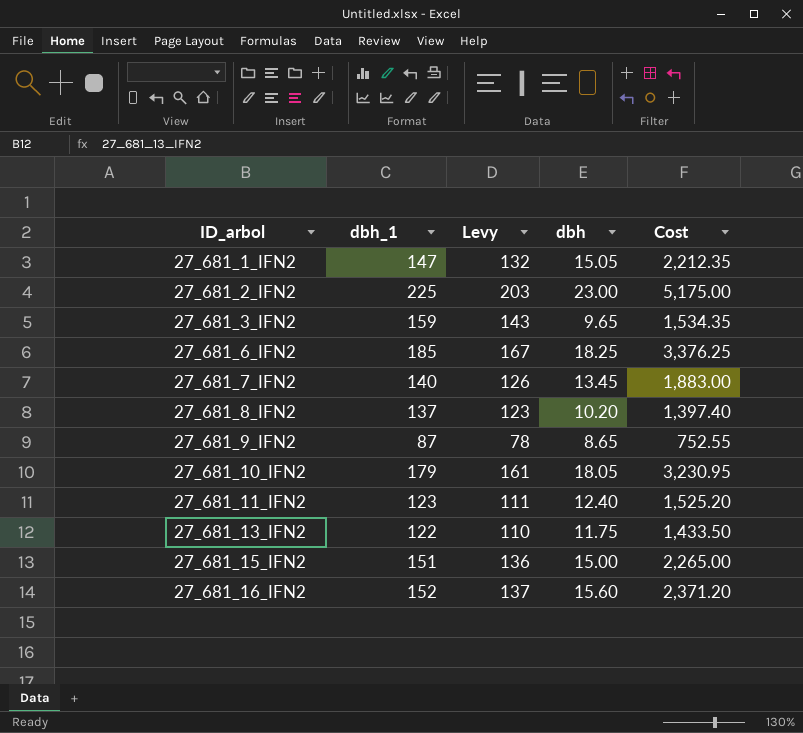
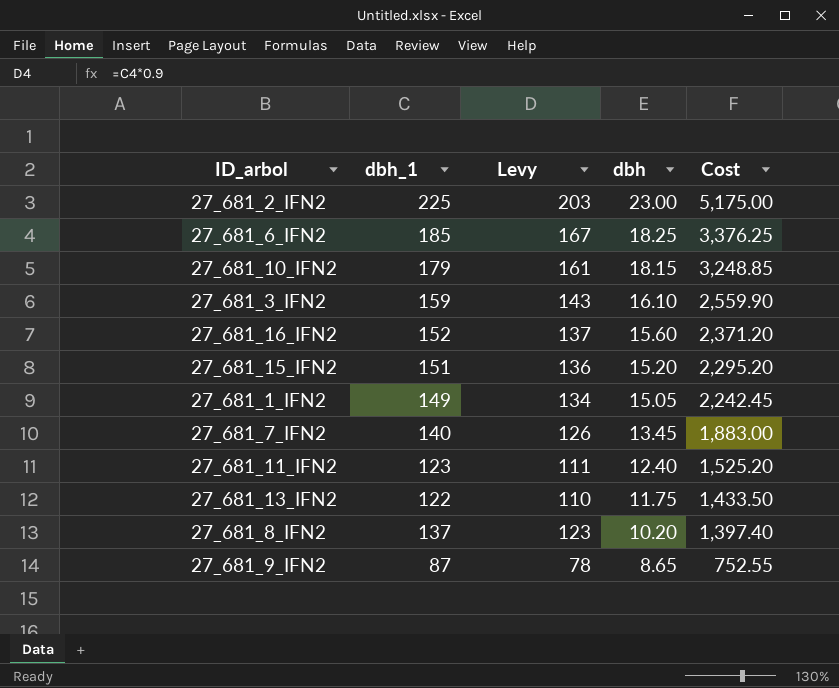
row order: ID_arbol ascending -> dbh descending
27_681_10_IFN2 | dbh: 18.05 -> 18.15
27_681_10_IFN2 | Cost: 3,230.95 -> 3,248.85
27_681_3_IFN2 | dbh: 9.65 -> 16.10
27_681_3_IFN2 | Cost: 1,534.35 -> 2,559.90
27_681_15_IFN2 | dbh: 15.00 -> 15.20
27_681_15_IFN2 | Cost: 2,265.00 -> 2,295.20
27_681_1_IFN2 | dbh_1: 147 -> 149
27_681_1_IFN2 | Levy: 132 -> 134
27_681_1_IFN2 | Cost: 2,212.35 -> 2,242.45

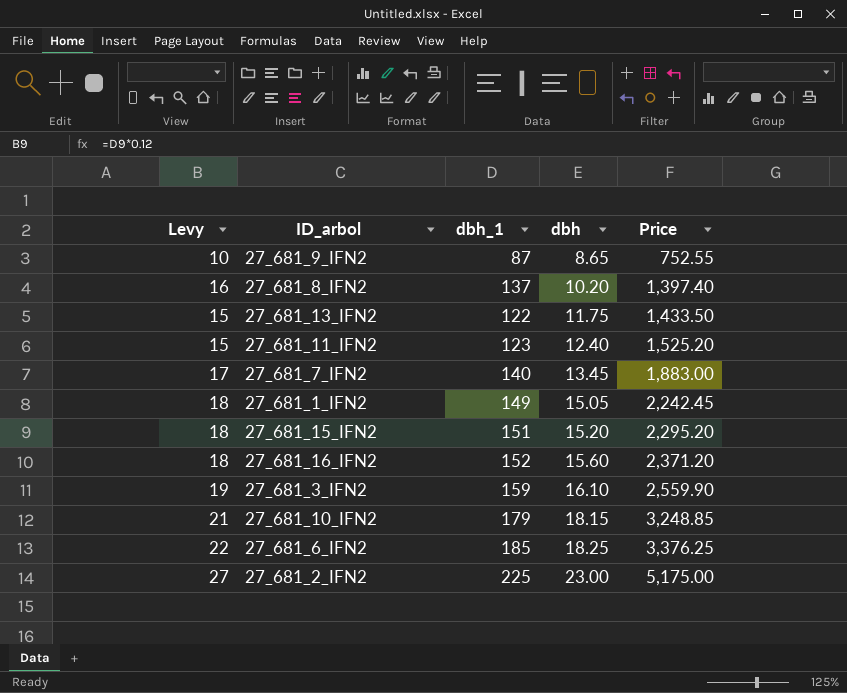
row order: dbh descending -> dbh ascending
column Levy | formula: [dbh_1] * 0.9 -> [dbh_1] * 0.12
column Levy | position: 3 -> 1
column name: Cost -> Price

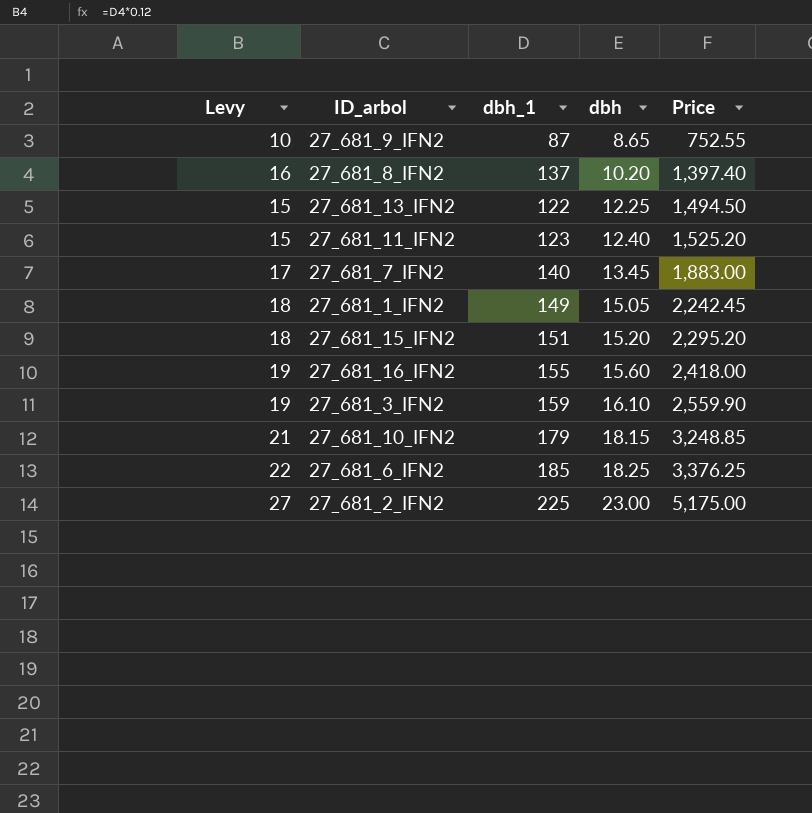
27_681_13_IFN2 | dbh: 11.75 -> 12.25
27_681_13_IFN2 | Price: 1,433.50 -> 1,494.50
27_681_16_IFN2 | Levy: 18 -> 19
27_681_16_IFN2 | dbh_1: 152 -> 155
27_681_16_IFN2 | Price: 2,371.20 -> 2,418.00

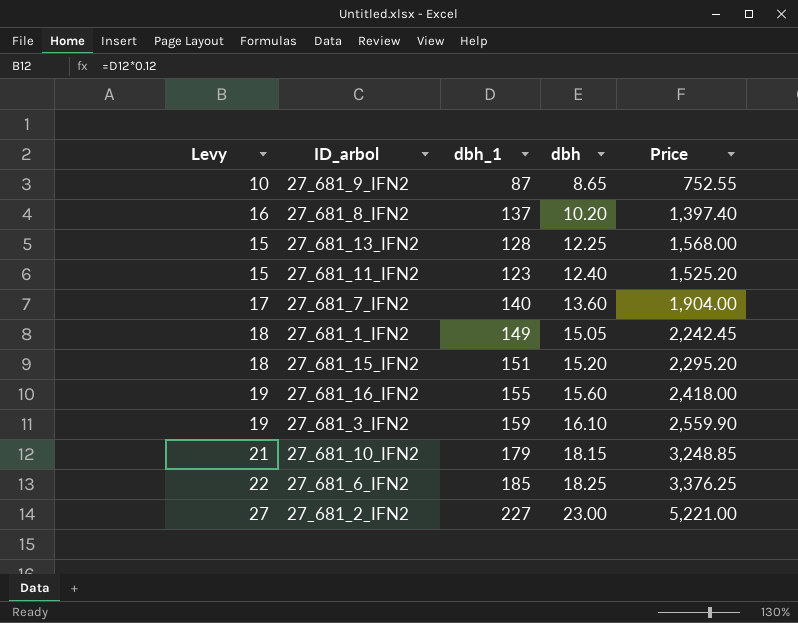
27_681_13_IFN2 | dbh_1: 122 -> 128
27_681_13_IFN2 | Price: 1,494.50 -> 1,568.00
27_681_7_IFN2 | dbh: 13.45 -> 13.60
27_681_7_IFN2 | Price: 1,883.00 -> 1,904.00
27_681_2_IFN2 | dbh_1: 225 -> 227
27_681_2_IFN2 | Price: 5,175.00 -> 5,221.00

